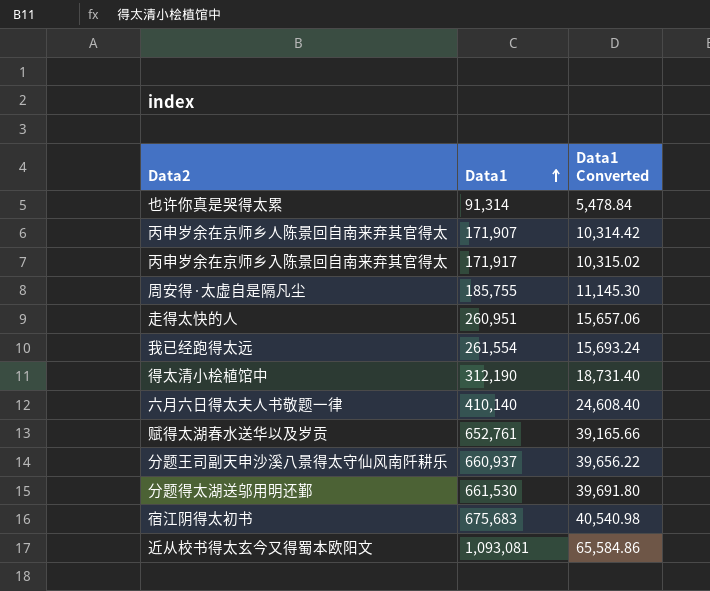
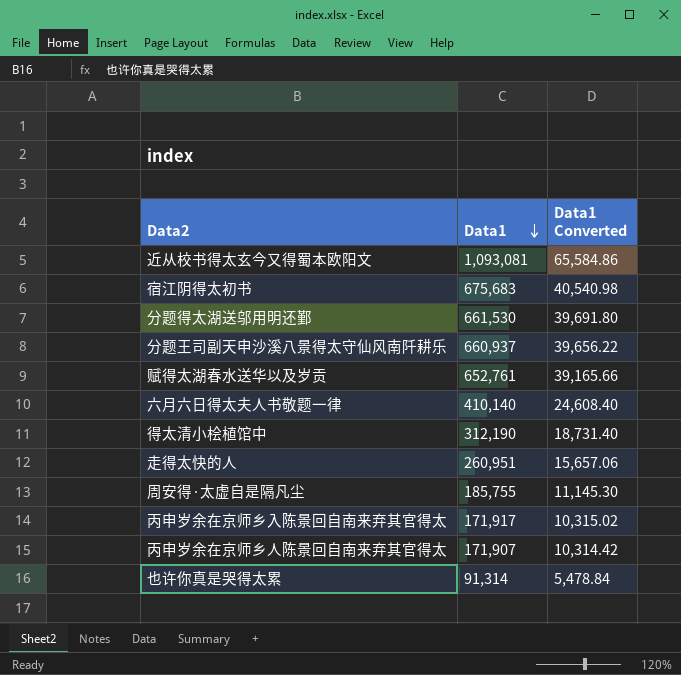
row order: Data1 ascending -> Data1 descending
row 我已经跑得太远: 261,554 | 15,693.24 -> none

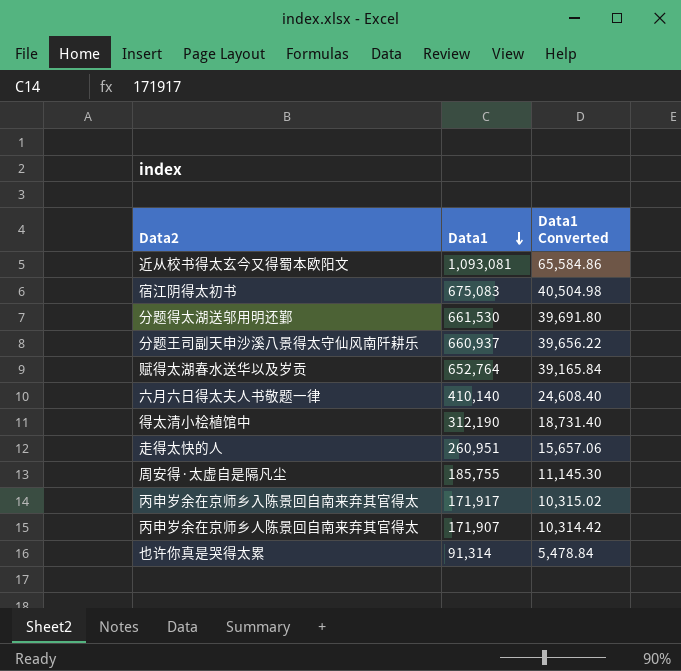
宿江阴得太初书 | Data1: 675,683 -> 675,083
宿江阴得太初书 | Data1 Converted: 40,540.98 -> 40,504.98
赋得太湖春水送华以及岁贡 | Data1: 652,761 -> 652,764
赋得太湖春水送华以及岁贡 | Data1 Converted: 39,165.66 -> 39,165.84

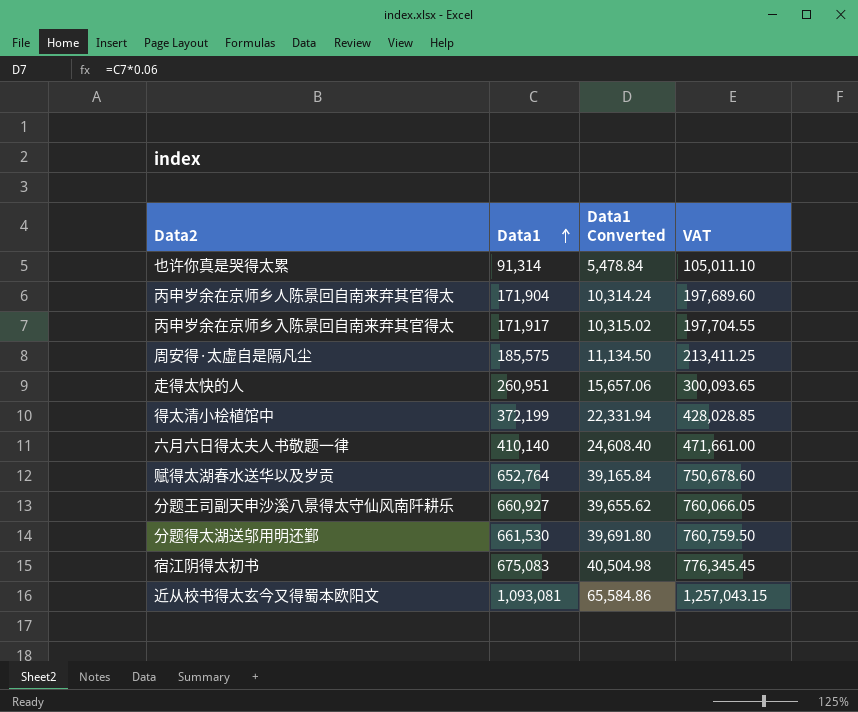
row order: Data1 descending -> Data1 ascending
column VAT | formula: none -> [Data1] * 1.15
丙申岁余在京师乡人陈景回自南来弃其官得太 | Data1: 171,907 -> 171,904
丙申岁余在京师乡人陈景回自南来弃其官得太 | Data1 Converted: 10,314.42 -> 10,314.24
周安得·太虚自是隔凡尘 | Data1: 185,755 -> 185,575
周安得·太虚自是隔凡尘 | Data1 Converted: 11,145.30 -> 11,134.50
得太清小桧植馆中 | Data1: 312,190 -> 372,199
得太清小桧植馆中 | Data1 Converted: 18,731.40 -> 22,331.94
分题王司副天申沙溪八景得太守仙风南阡耕乐 | Data1: 660,937 -> 660,927
分题王司副天申沙溪八景得太守仙风南阡耕乐 | Data1 Converted: 39,656.22 -> 39,655.62

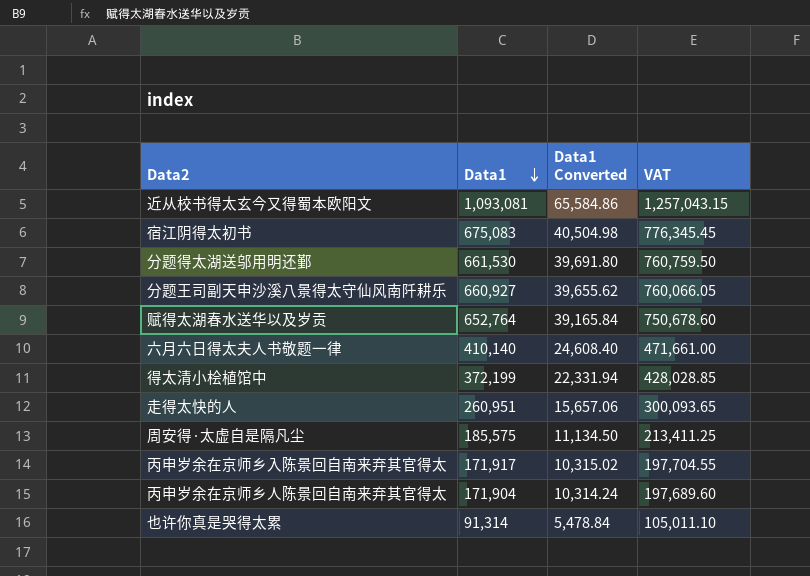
row order: Data1 ascending -> Data1 descending

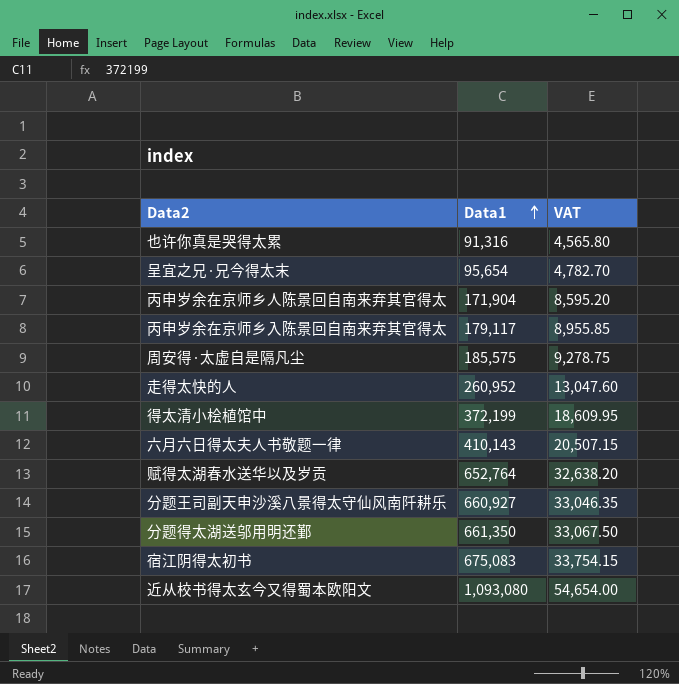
row order: Data1 descending -> Data1 ascending
column Data1 Converted | formula: [Data1] * 0.06 -> none
column VAT | formula: [Data1] * 1.15 -> [Data1] * 0.05
也许你真是哭得太累 | Data1: 91,314 -> 91,316
row 呈宜之兄·兄今得太末: none -> 95,654 | 4,782.70
丙申岁余在京师乡入陈景回自南来弃其官得太 | Data1: 171,917 -> 179,117
走得太快的人 | Data1: 260,951 -> 260,952
六月六日得太夫人书敬题一律 | Data1: 410,140 -> 410,143
分题得太湖送邬用明还鄞 | Data1: 661,530 -> 661,350
近从校书得太玄今又得蜀本欧阳文 | Data1: 1,093,081 -> 1,093,080

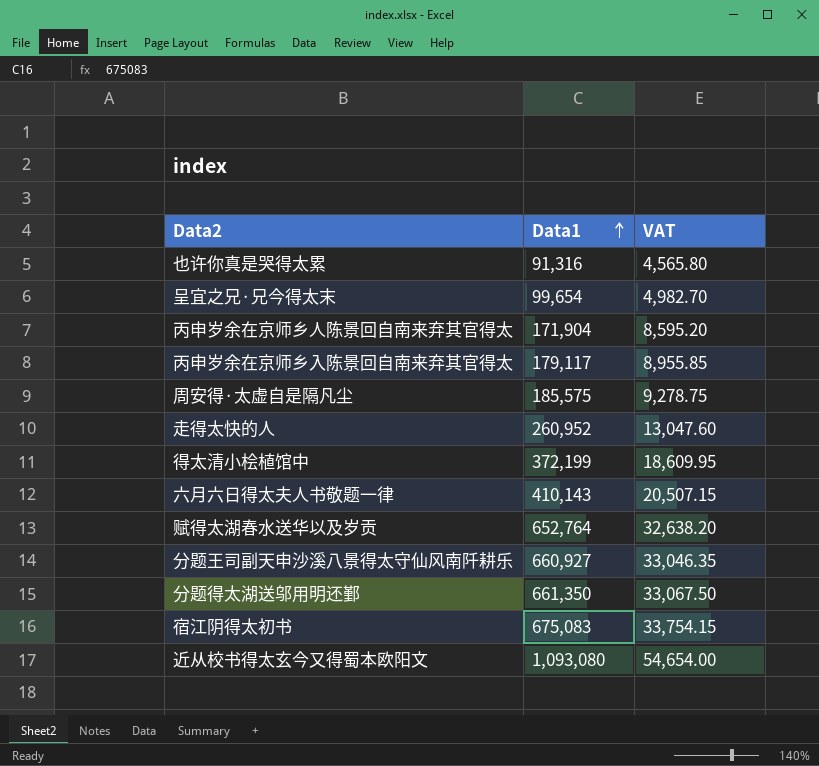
呈宜之兄·兄今得太末 | Data1: 95,654 -> 99,654
呈宜之兄·兄今得太末 | VAT: 4,782.70 -> 4,982.70

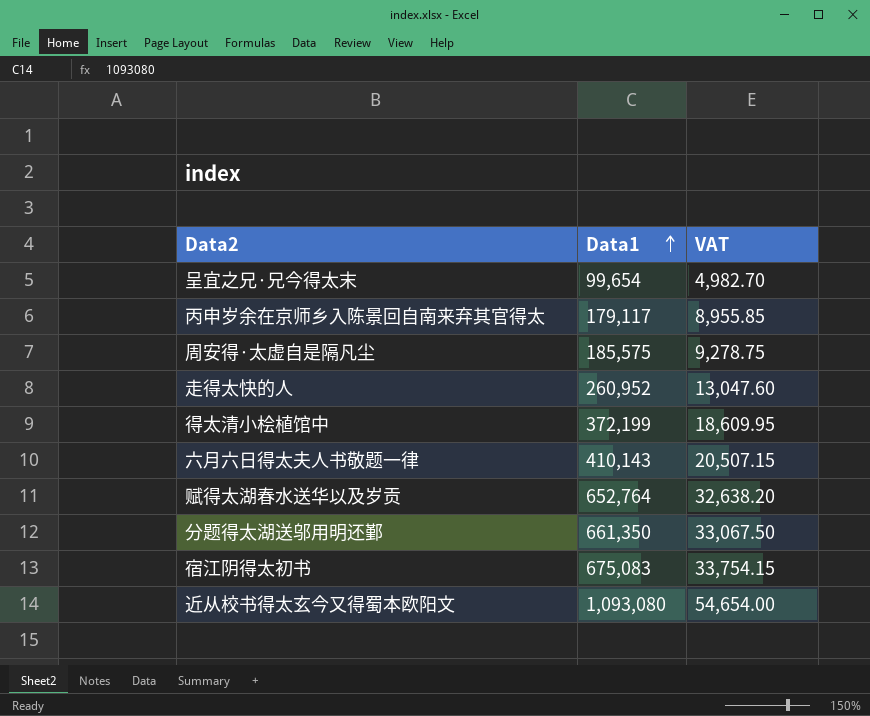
row 也许你真是哭得太累: 91,316 | 4,565.80 -> none
row 丙申岁余在京师乡人陈景回自南来弃其官得太: 171,904 | 8,595.20 -> none
row 分题王司副天申沙溪八景得太守仙风南阡耕乐: 660,927 | 33,046.35 -> none

